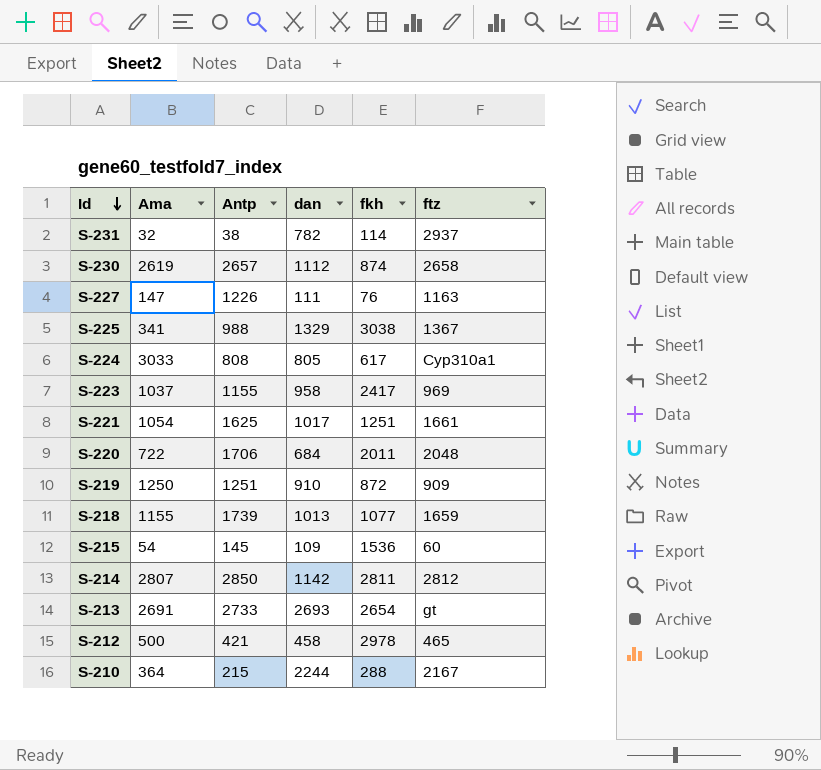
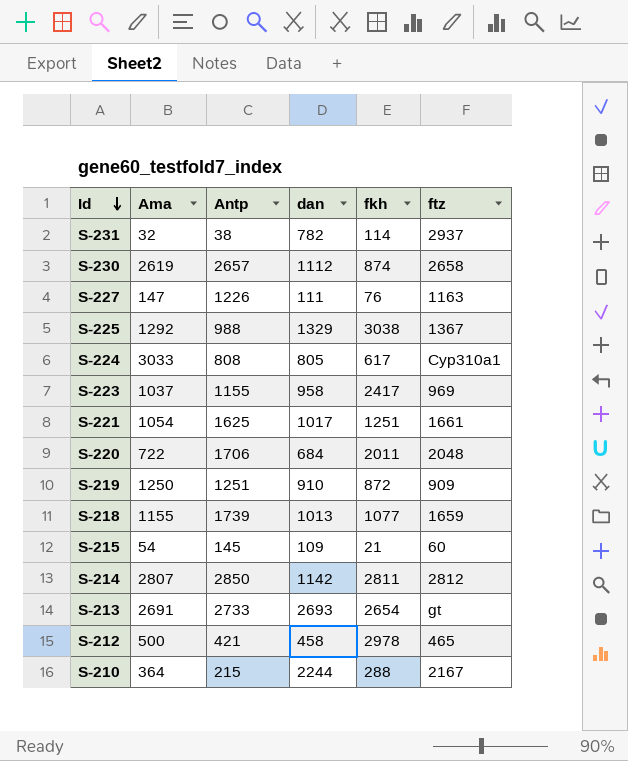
S-225 | Ama: 341 -> 1292
S-215 | fkh: 1536 -> 21

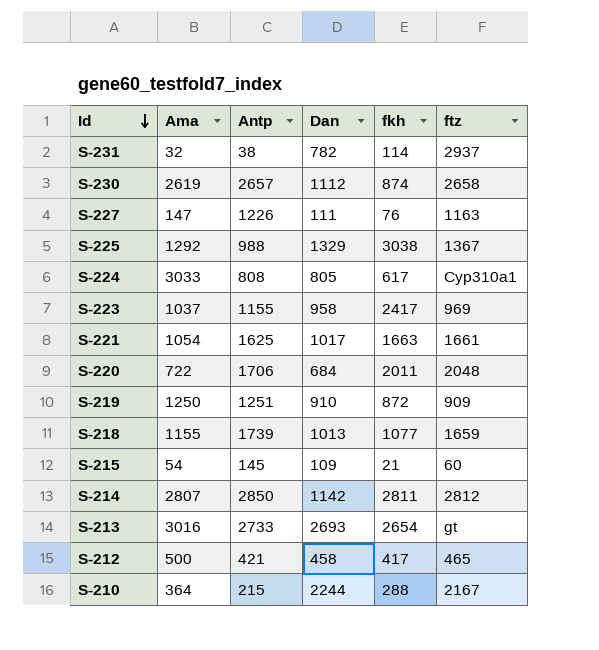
column name: dan -> Dan
S-221 | fkh: 1251 -> 1663
S-213 | Ama: 2691 -> 3016
S-212 | fkh: 2978 -> 417

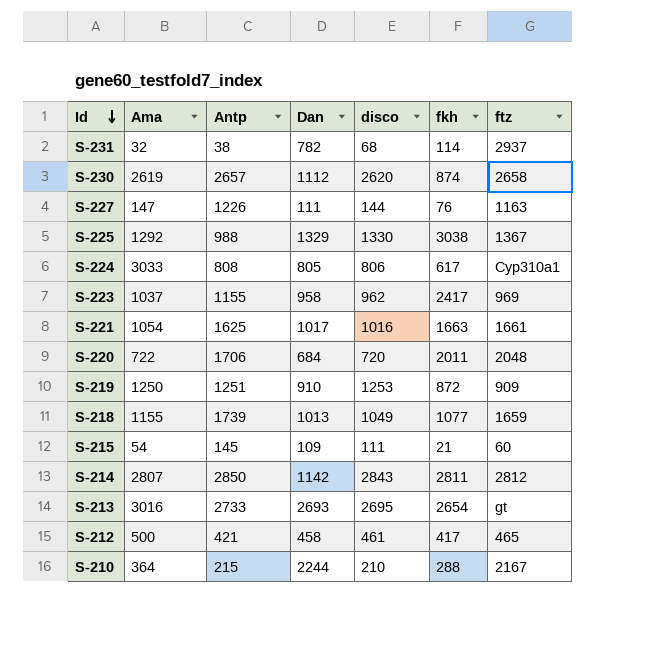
column disco | position: none -> 5

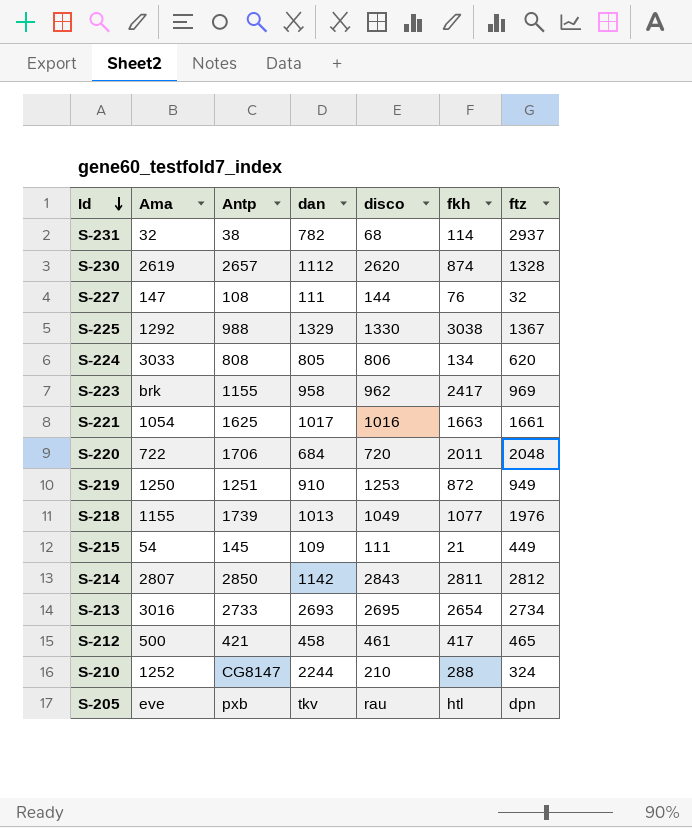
column name: Dan -> dan
S-230 | ftz: 2658 -> 1328
S-227 | Antp: 1226 -> 108
S-227 | ftz: 1163 -> 32
S-224 | fkh: 617 -> 134
S-224 | ftz: Cyp310a1 -> 620
S-223 | Ama: 1037 -> brk
S-219 | ftz: 909 -> 949
S-218 | ftz: 1659 -> 1976
S-215 | ftz: 60 -> 449
S-213 | ftz: gt -> 2734
S-210 | Ama: 364 -> 1252
S-210 | Antp: 215 -> CG8147
S-210 | ftz: 2167 -> 324
row S-205: none -> eve | pxb | tkv | rau | htl | dpn

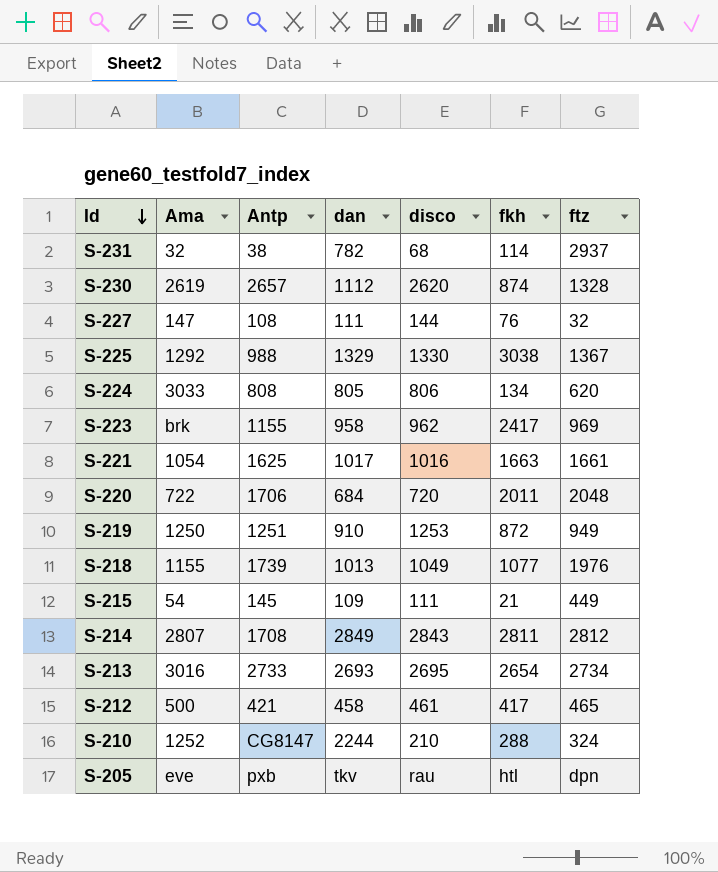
S-214 | Antp: 2850 -> 1708
S-214 | dan: 1142 -> 2849

